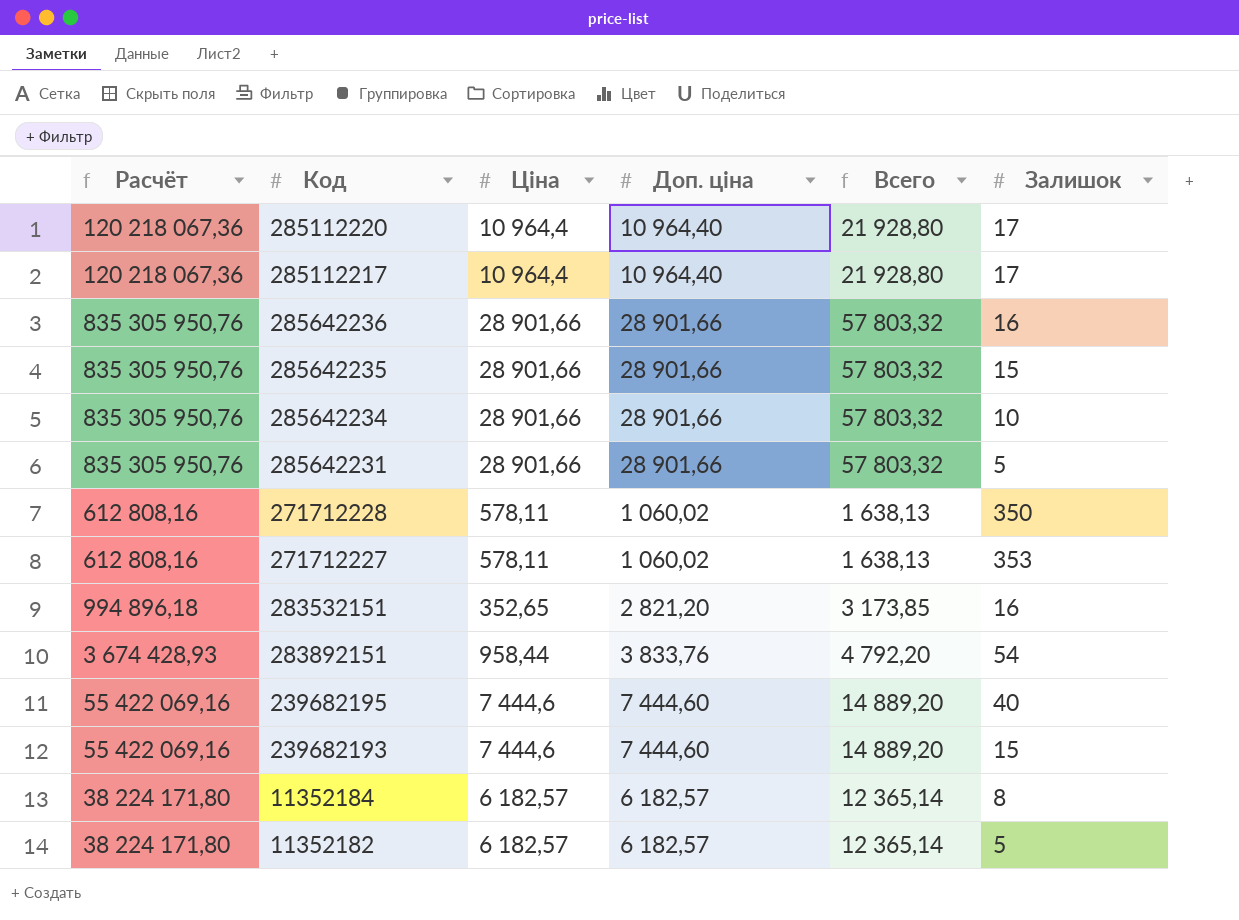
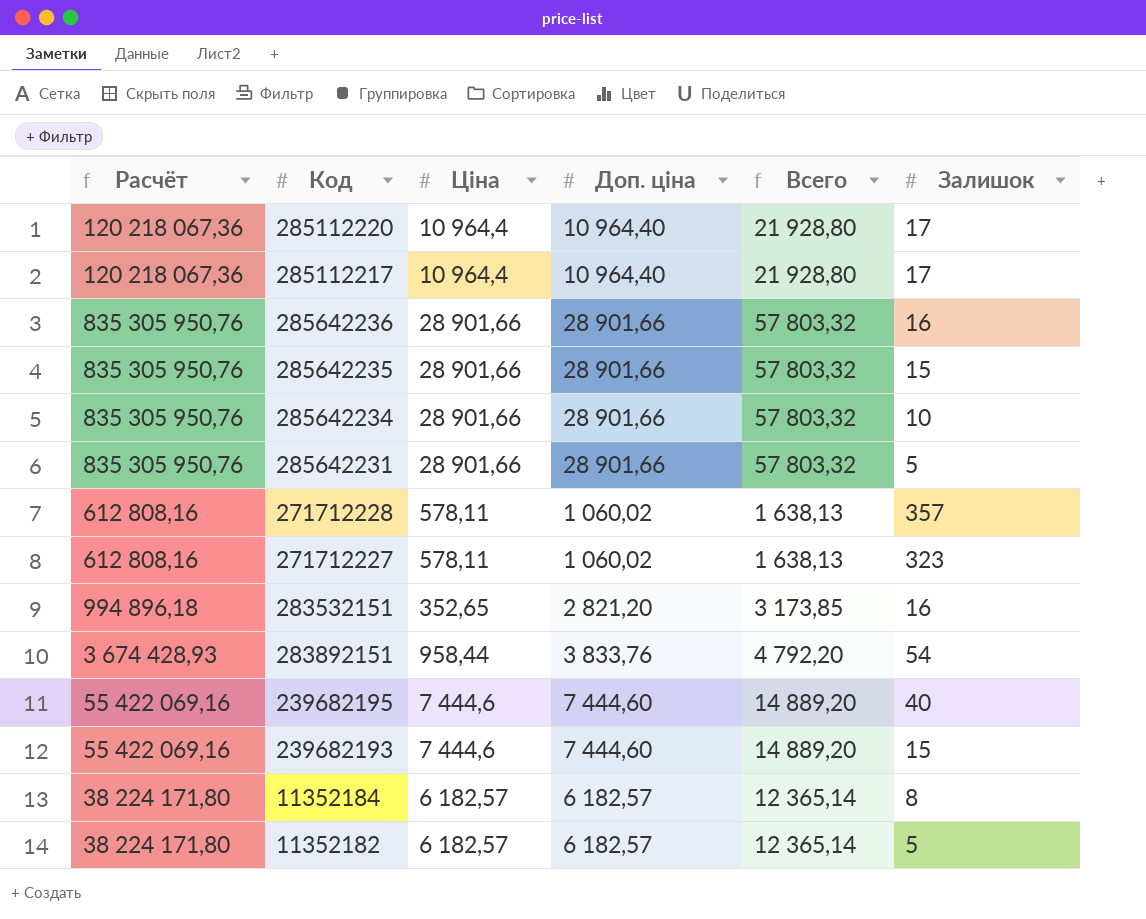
271712228 | Залишок: 350 -> 357
271712227 | Залишок: 353 -> 323

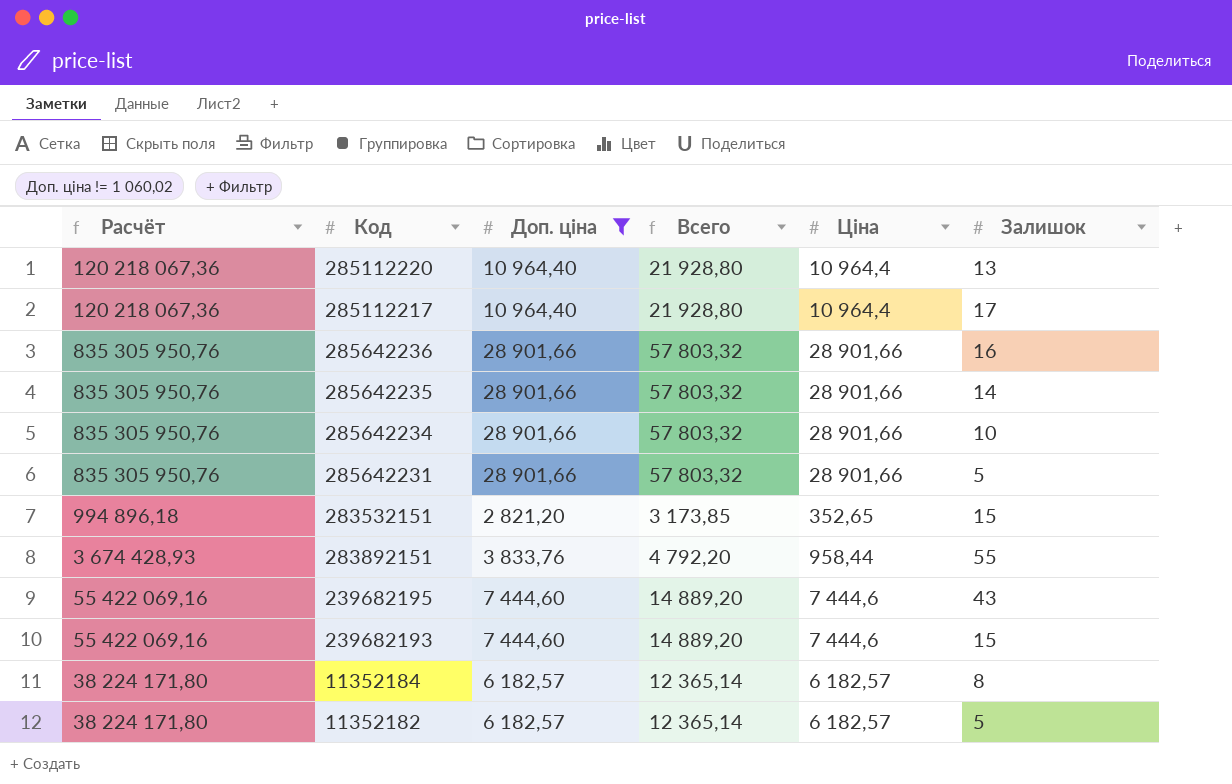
filter: none -> Доп. ціна != 1 060,02
column Ціна | position: 3 -> 5
285112220 | Залишок: 17 -> 13
285642235 | Залишок: 15 -> 14
283532151 | Залишок: 16 -> 15
283892151 | Залишок: 54 -> 55
239682195 | Залишок: 40 -> 43

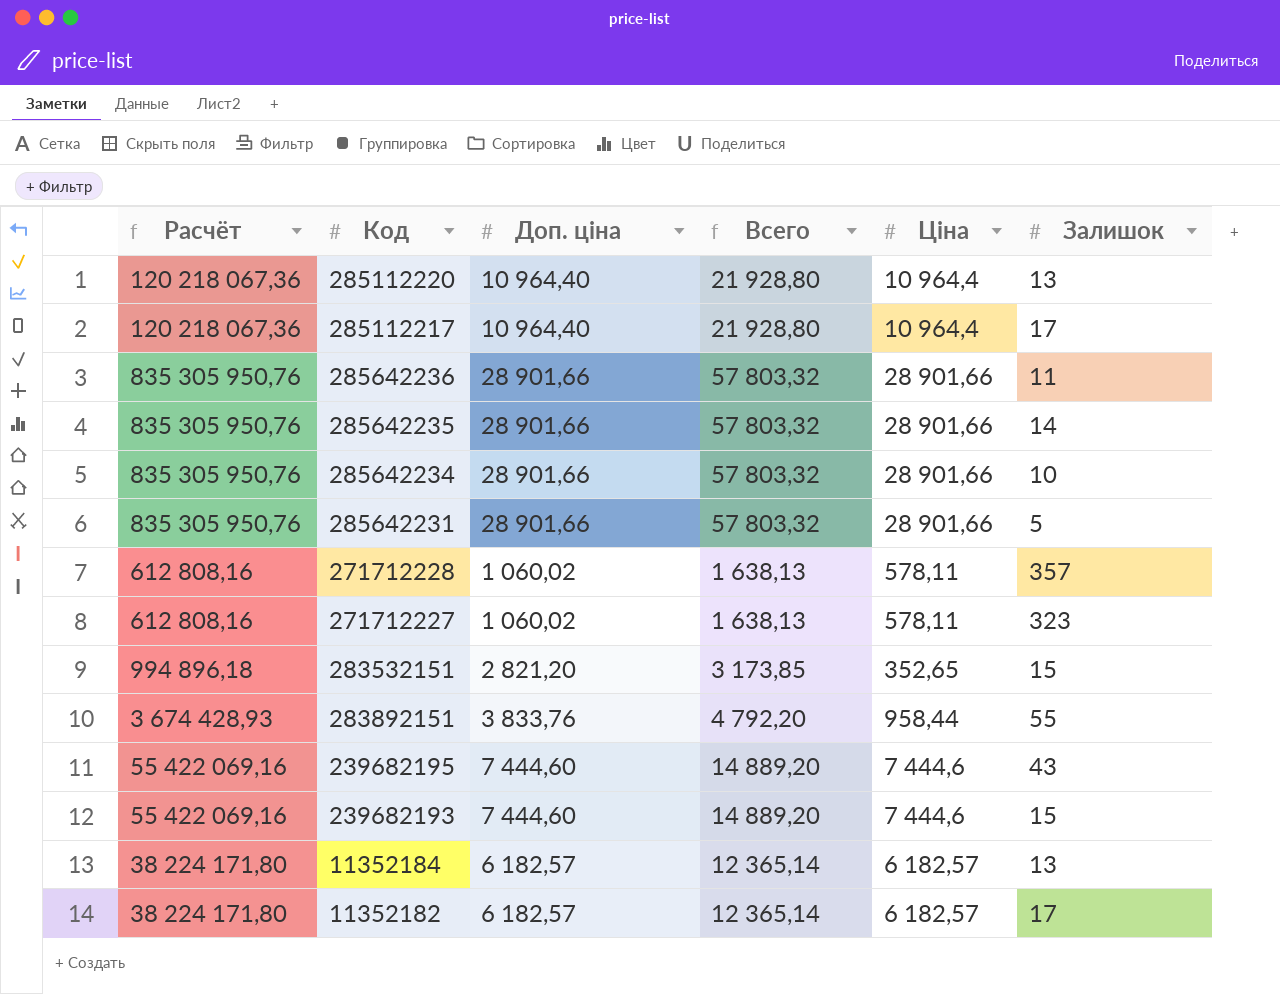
filter: Доп. ціна != 1 060,02 -> none
285642236 | Залишок: 16 -> 11
11352184 | Залишок: 8 -> 13
11352182 | Залишок: 5 -> 17

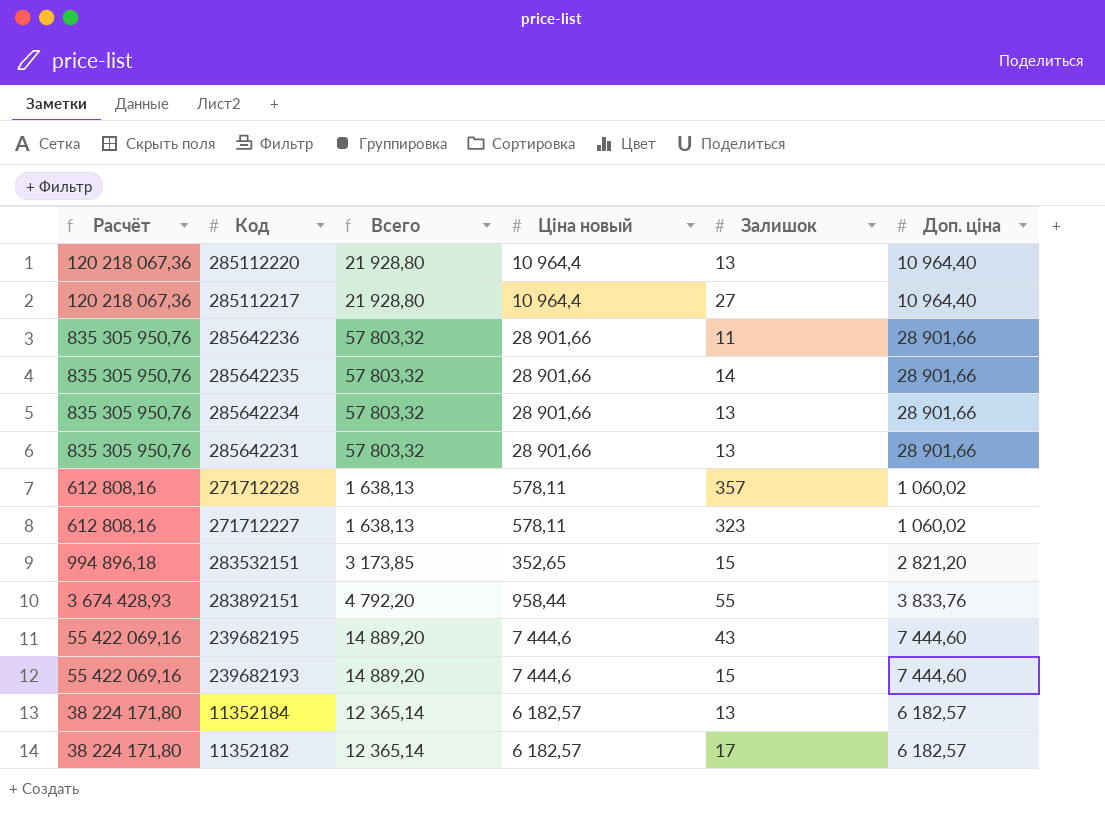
column name: Ціна -> Ціна новый
column Доп. ціна | position: 3 -> 6
285112217 | Залишок: 17 -> 27
285642234 | Залишок: 10 -> 13
285642231 | Залишок: 5 -> 13

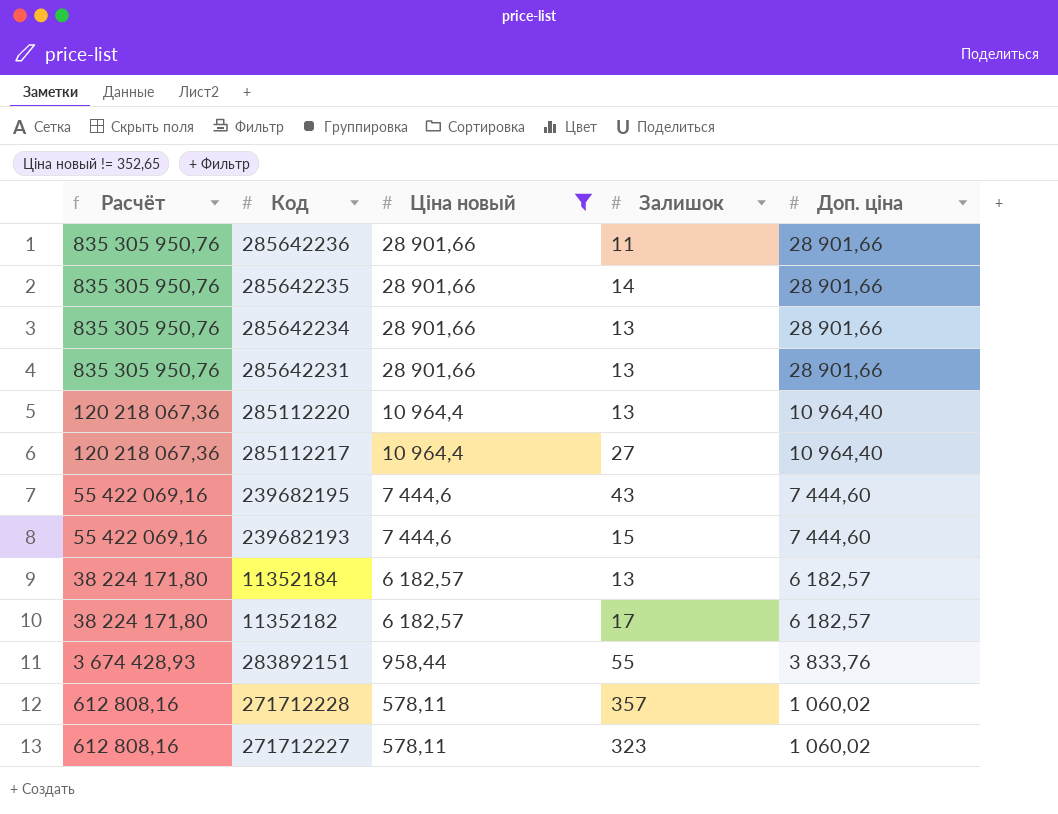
filter: none -> Ціна новый != 352,65
row order: none -> Расчёт descending
column Всего | formula: [Ціна новый] + [Доп. ціна] -> none

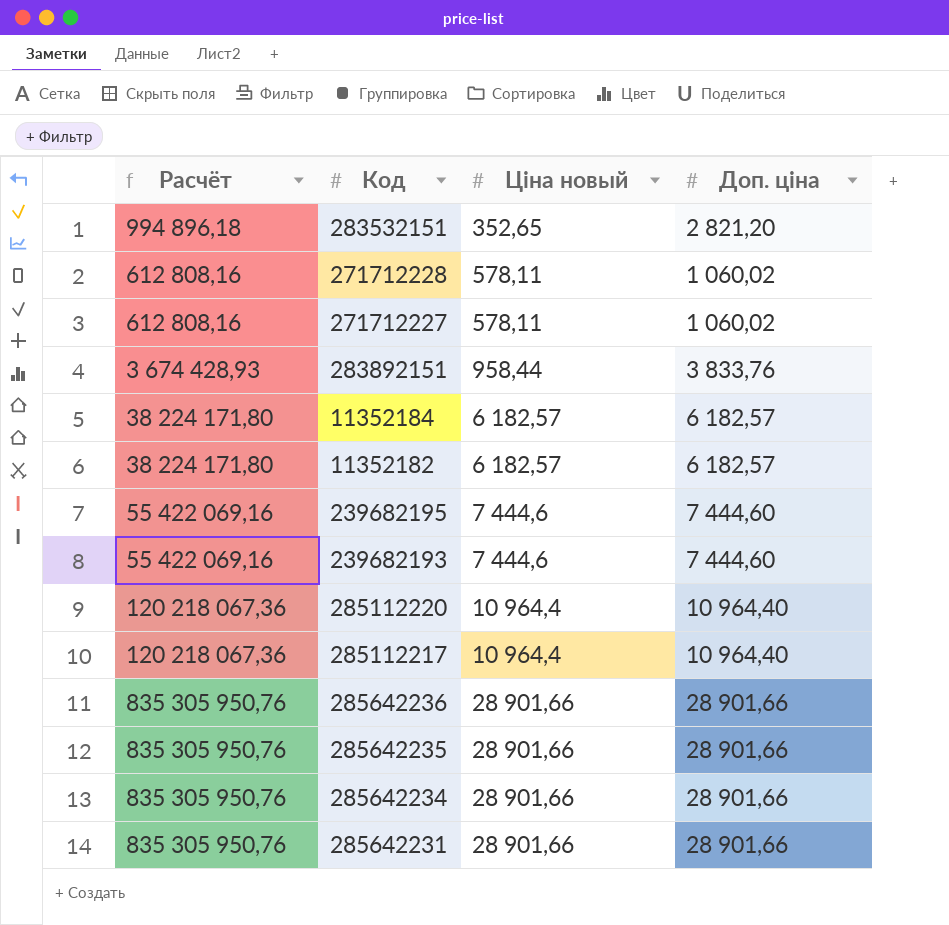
filter: Ціна новый != 352,65 -> none
row order: Расчёт descending -> Ціна новый ascending
column Залишок | position: 4 -> none

